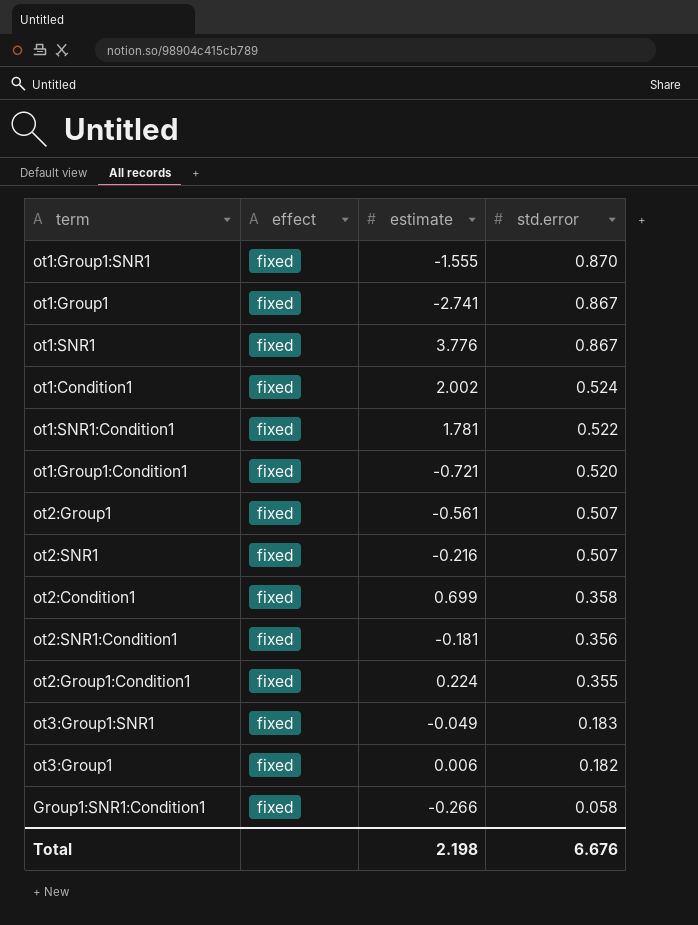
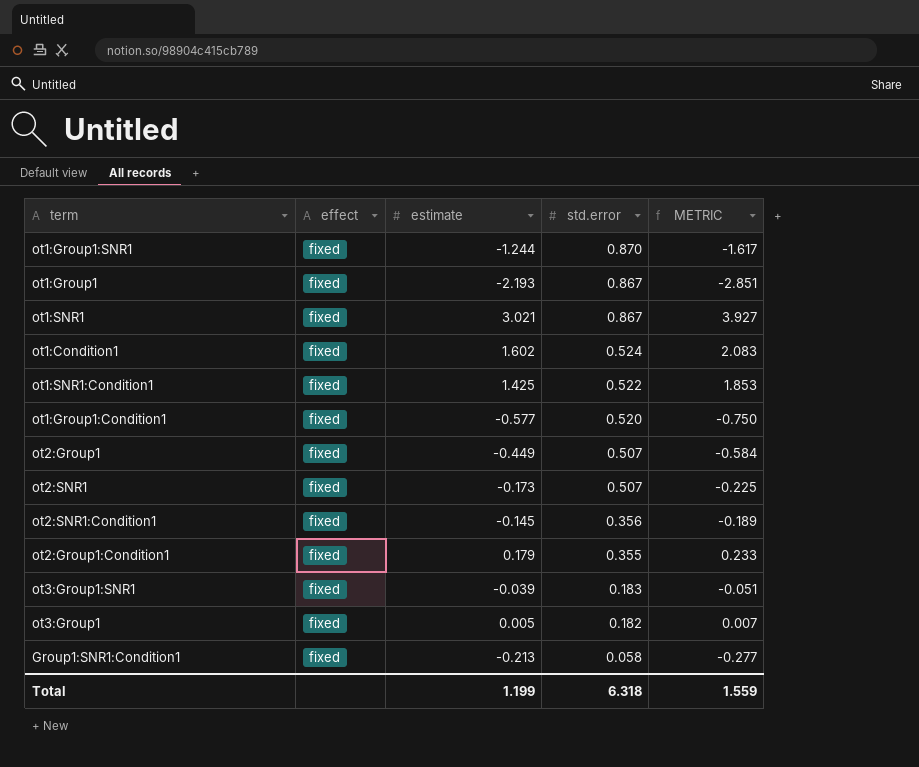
column METRIC | formula: none -> [estimate] * 1.3
row ot2:Condition1: fixed | 0.699 | 0.358 -> none
ot1:Group1:SNR1 | estimate: -1.555 -> -1.244
ot1:Group1 | estimate: -2.741 -> -2.193
ot1:SNR1 | estimate: 3.776 -> 3.021
ot1:Condition1 | estimate: 2.002 -> 1.602
ot1:SNR1:Condition1 | estimate: 1.781 -> 1.425
ot1:Group1:Condition1 | estimate: -0.721 -> -0.577
ot2:Group1 | estimate: -0.561 -> -0.449
ot2:SNR1 | estimate: -0.216 -> -0.173
ot2:SNR1:Condition1 | estimate: -0.181 -> -0.145
ot2:Group1:Condition1 | estimate: 0.224 -> 0.179
ot3:Group1:SNR1 | estimate: -0.049 -> -0.039
ot3:Group1 | estimate: 0.006 -> 0.005
Group1:SNR1:Condition1 | estimate: -0.266 -> -0.213
Total | estimate: 2.198 -> 1.199
Total | std.error: 6.676 -> 6.318

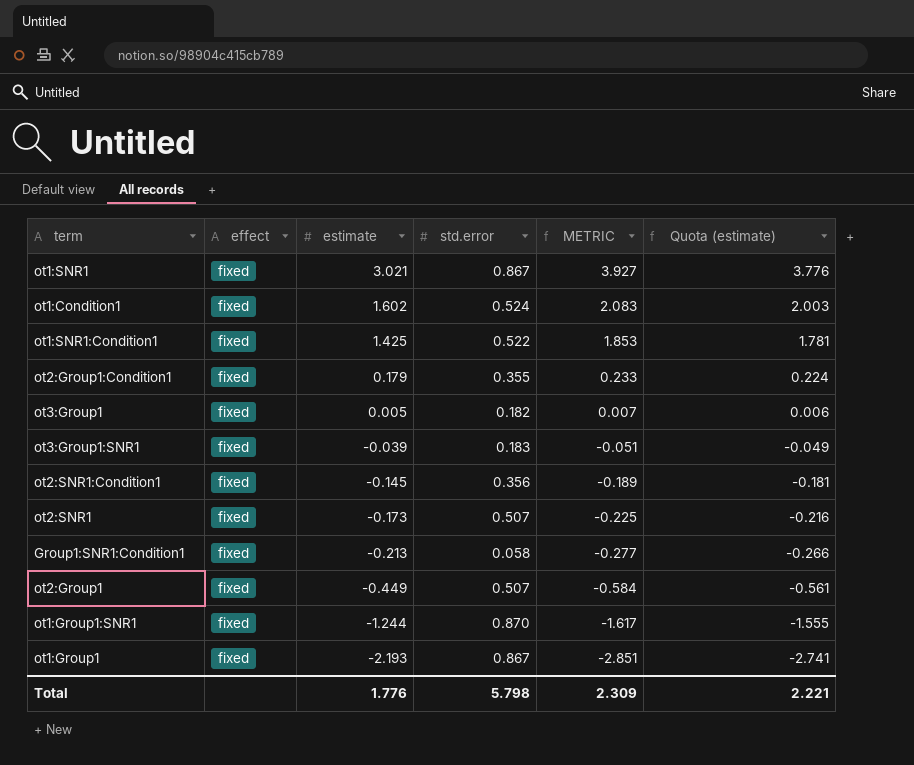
row order: std.error descending -> estimate descending
column Quota (estimate) | formula: none -> [estimate] * 1.25
row ot1:Group1:Condition1: fixed | -0.577 | 0.520 | -0.750 -> none
Total | estimate: 1.199 -> 1.776
Total | std.error: 6.318 -> 5.798
Total | METRIC: 1.559 -> 2.309

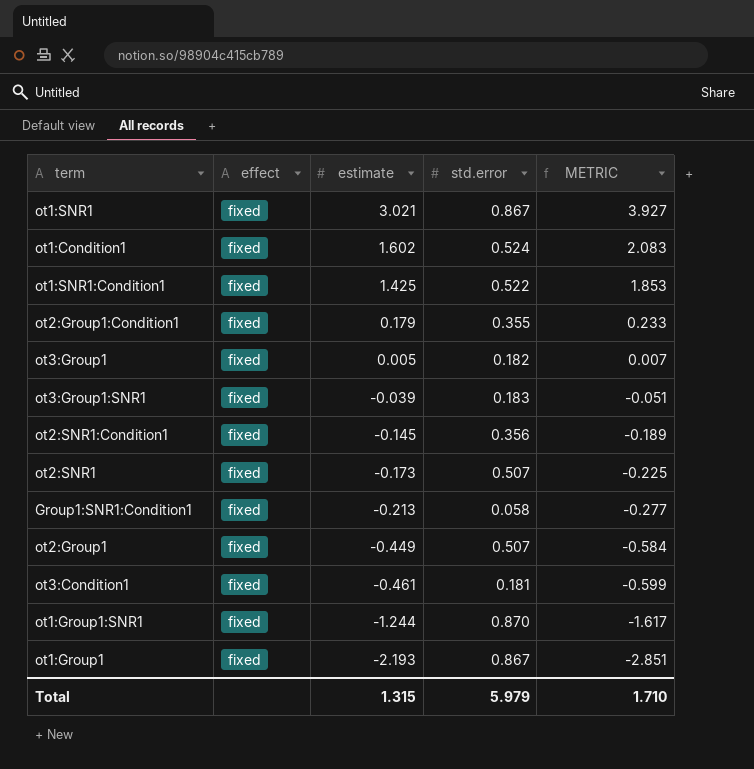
column Quota (estimate) | formula: [estimate] * 1.25 -> none
row ot3:Condition1: none -> fixed | -0.461 | 0.181 | -0.599
Total | estimate: 1.776 -> 1.315
Total | std.error: 5.798 -> 5.979
Total | METRIC: 2.309 -> 1.710

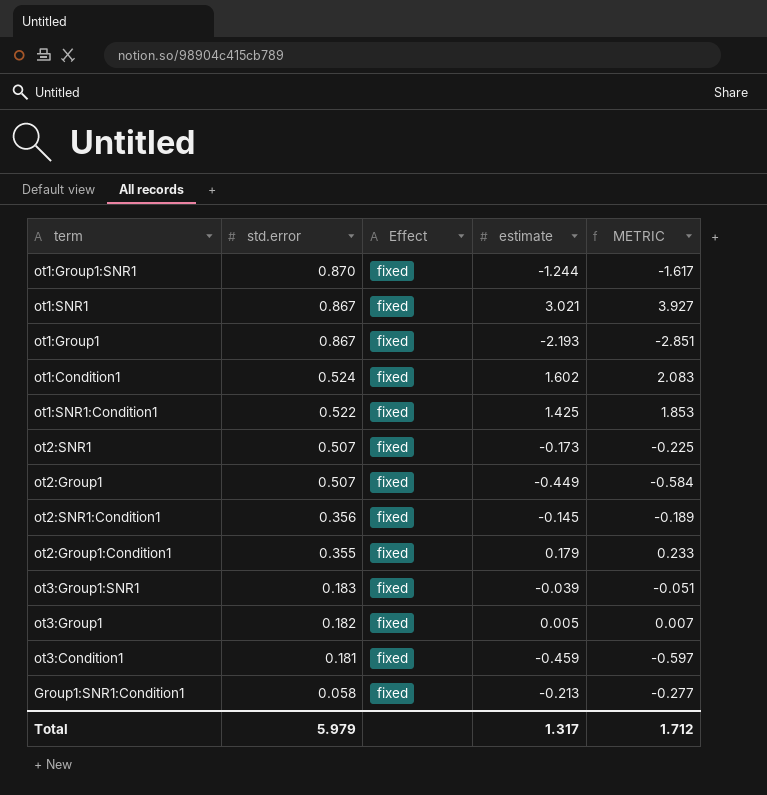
row order: estimate descending -> std.error descending
column std.error | position: 4 -> 2
column name: effect -> Effect
ot3:Condition1 | estimate: -0.461 -> -0.459
ot3:Condition1 | METRIC: -0.599 -> -0.597
Total | estimate: 1.315 -> 1.317
Total | METRIC: 1.710 -> 1.712

